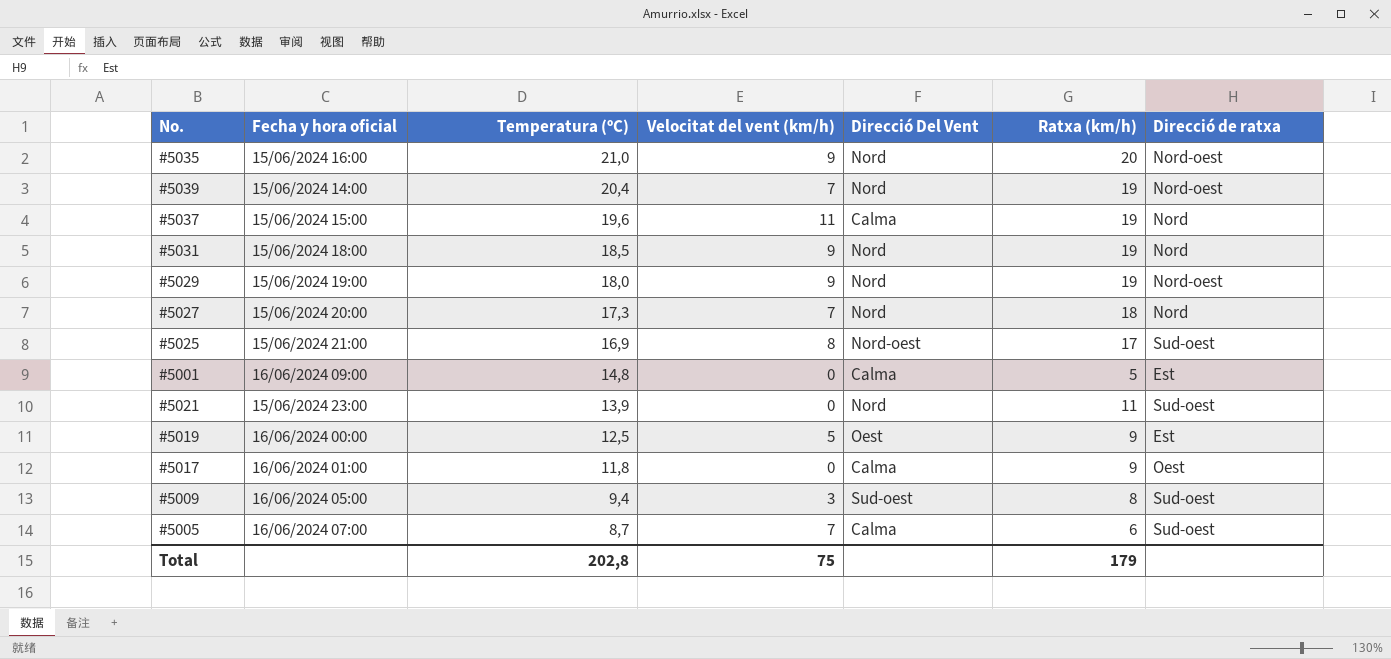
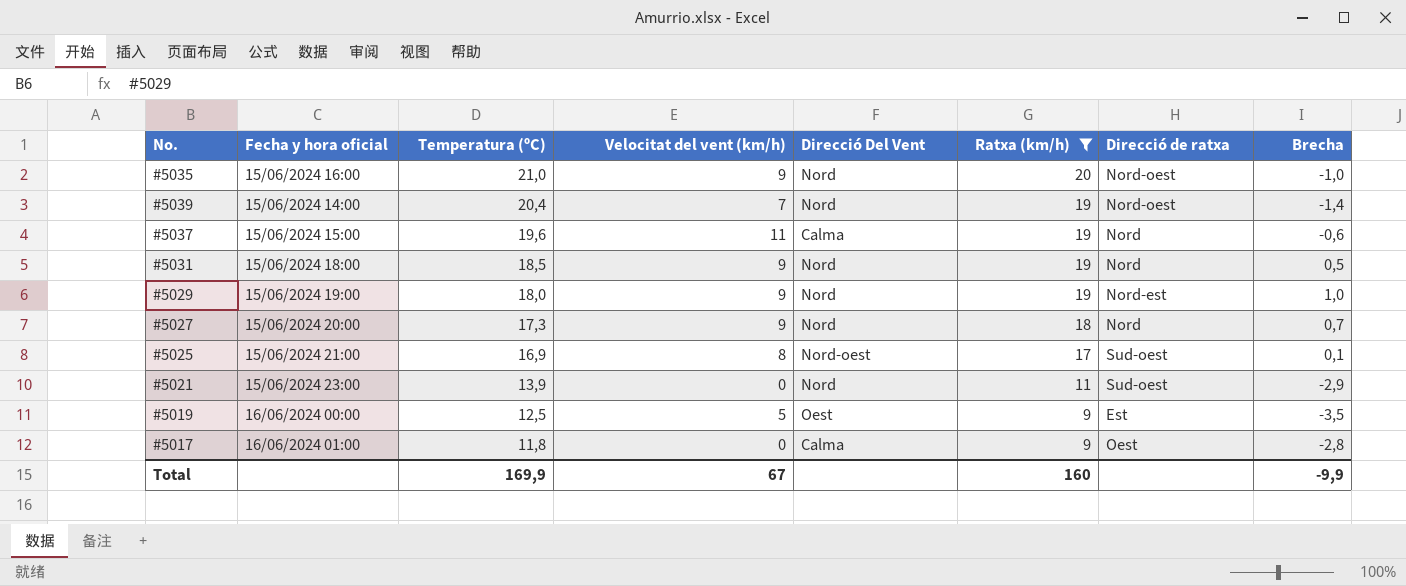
filter: none -> Ratxa (km/h) >= 9
column Brecha | formula: none -> [Ratxa (km/h)] - [Temperatura (ºC)]
#5029 | Direcció de ratxa: Nord-oest -> Nord-est
#5027 | Velocitat del vent (km/h): 7 -> 9
Total | Temperatura (ºC): 202,8 -> 169,9
Total | Velocitat del vent (km/h): 75 -> 67
Total | Ratxa (km/h): 179 -> 160

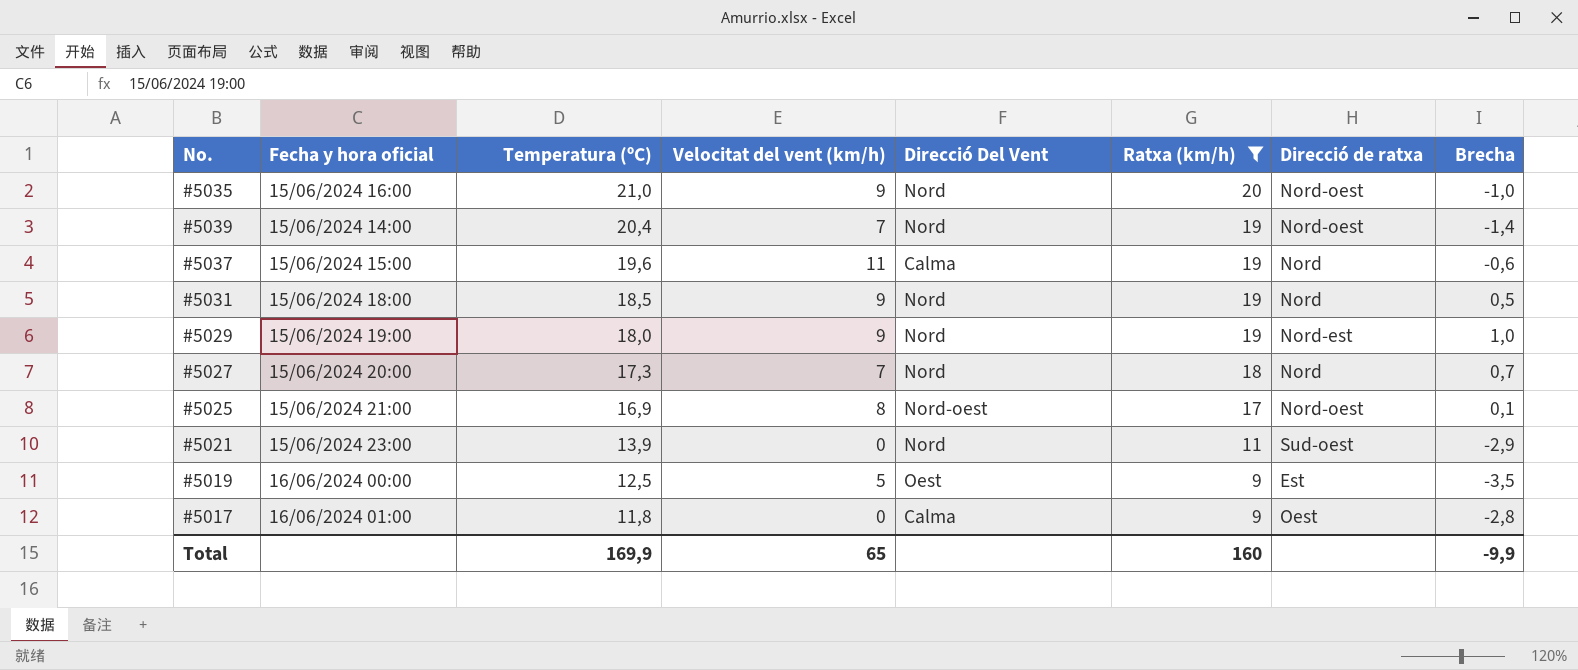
#5027 | Velocitat del vent (km/h): 9 -> 7
#5025 | Direcció de ratxa: Sud-oest -> Nord-oest
Total | Velocitat del vent (km/h): 67 -> 65

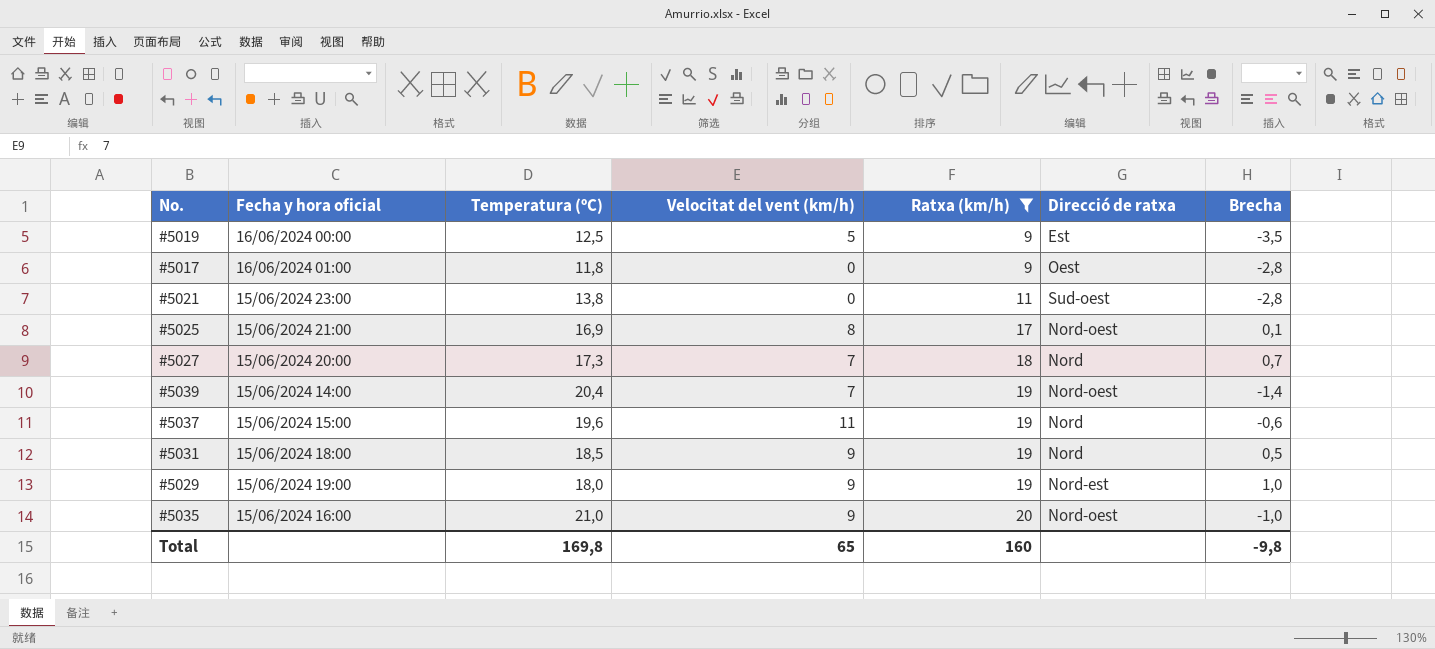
row order: Temperatura (ºC) descending -> Ratxa (km/h) ascending
column Direcció Del Vent | position: 5 -> none
#5021 | Temperatura (ºC): 13,9 -> 13,8
#5021 | Brecha: -2,9 -> -2,8
Total | Temperatura (ºC): 169,9 -> 169,8
Total | Brecha: -9,9 -> -9,8

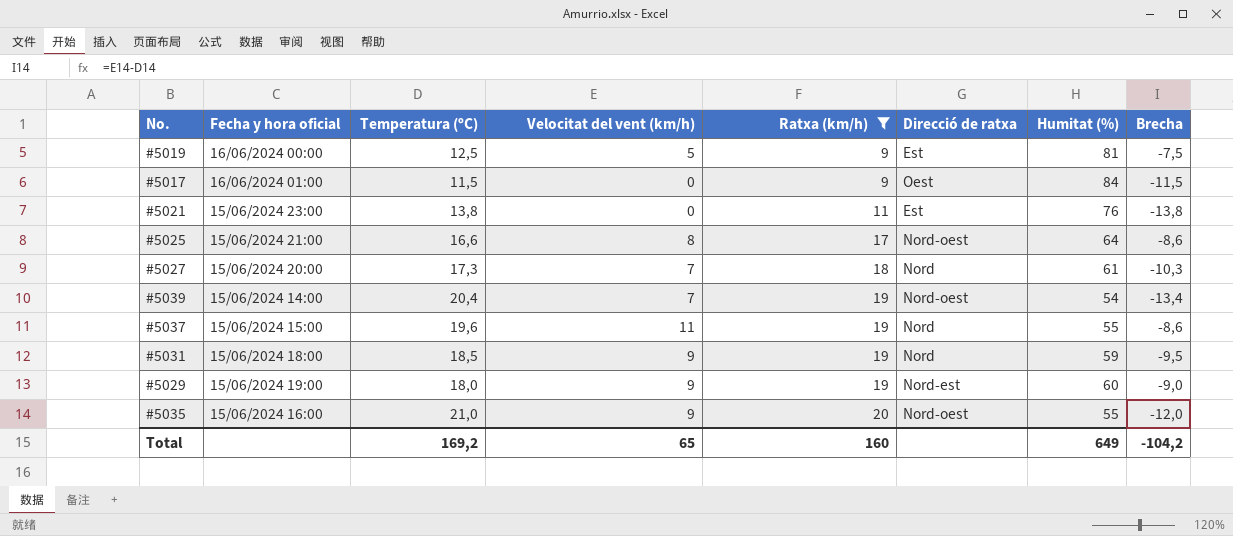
column Humitat (%) | position: none -> 7
column Brecha | formula: [Ratxa (km/h)] - [Temperatura (ºC)] -> [Velocitat del vent (km/h)] - [Temperatura (ºC)]
#5017 | Temperatura (ºC): 11,8 -> 11,5
#5021 | Direcció de ratxa: Sud-oest -> Est
#5025 | Temperatura (ºC): 16,9 -> 16,6
Total | Temperatura (ºC): 169,8 -> 169,2
Total | Brecha: -9,8 -> -104,2

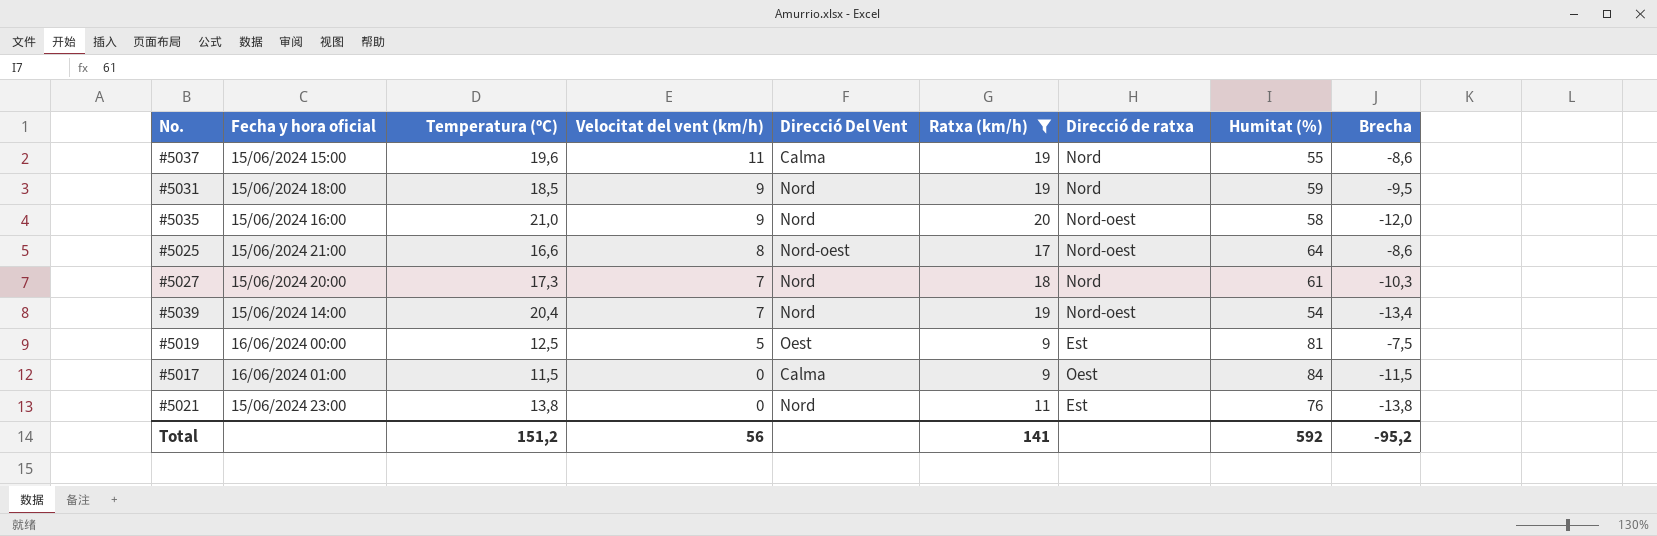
row order: Ratxa (km/h) ascending -> Velocitat del vent (km/h) descending
column Direcció Del Vent | position: none -> 5
row #5029: 15/06/2024 19:00 | 18,0 | 9 | 19 | Nord-est | 60 | -9,0 -> none
#5035 | Humitat (%): 55 -> 58
Total | Temperatura (ºC): 169,2 -> 151,2
Total | Velocitat del vent (km/h): 65 -> 56
Total | Ratxa (km/h): 160 -> 141
Total | Humitat (%): 649 -> 592
Total | Brecha: -104,2 -> -95,2

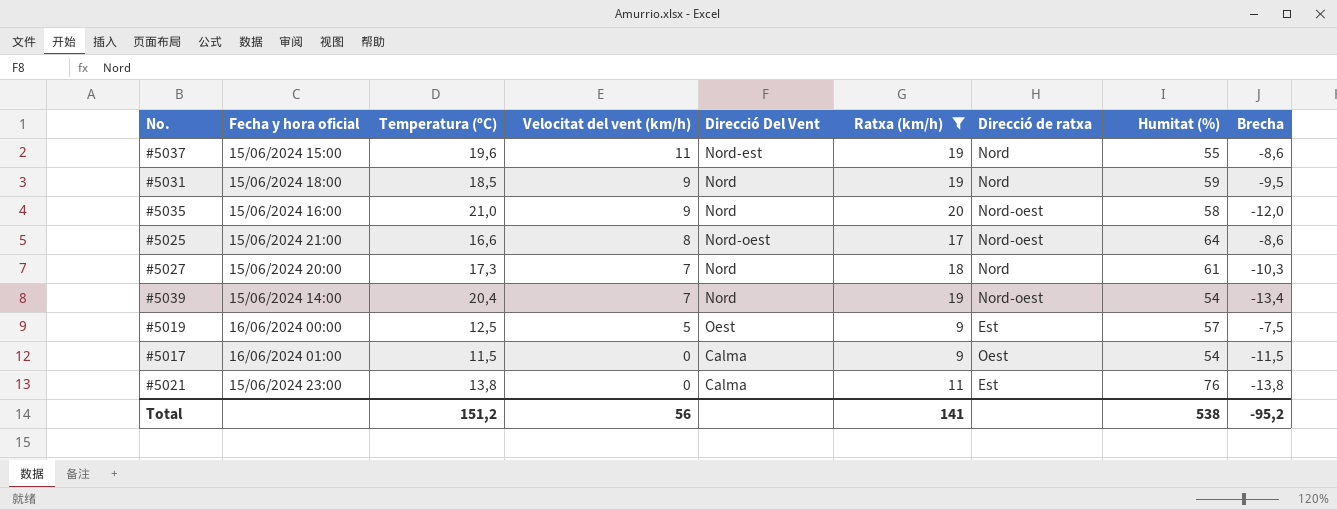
#5037 | Direcció Del Vent: Calma -> Nord-est
#5019 | Humitat (%): 81 -> 57
#5017 | Humitat (%): 84 -> 54
#5021 | Direcció Del Vent: Nord -> Calma
Total | Humitat (%): 592 -> 538

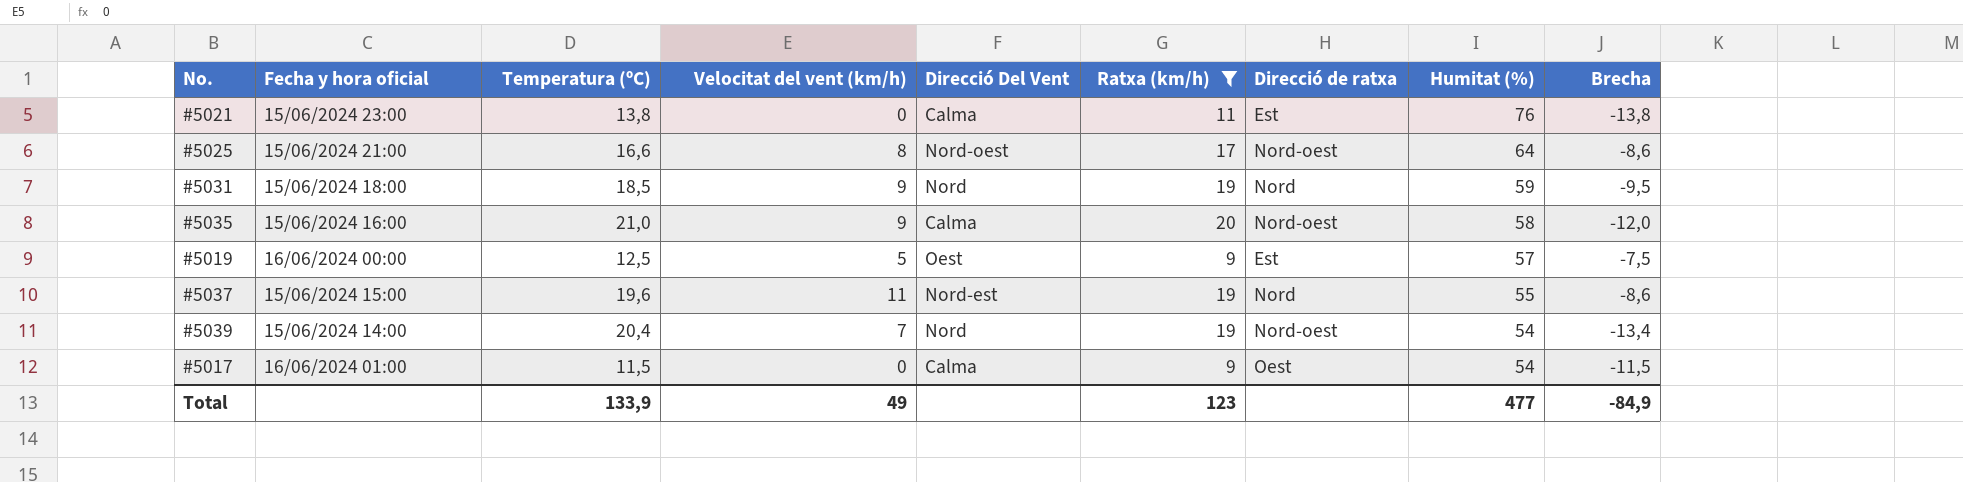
row order: Velocitat del vent (km/h) descending -> Humitat (%) descending
row #5027: 15/06/2024 20:00 | 17,3 | 7 | Nord | 18 | Nord | 61 | -10,3 -> none
#5035 | Direcció Del Vent: Nord -> Calma
Total | Temperatura (ºC): 151,2 -> 133,9
Total | Velocitat del vent (km/h): 56 -> 49
Total | Ratxa (km/h): 141 -> 123
Total | Humitat (%): 538 -> 477
Total | Brecha: -95,2 -> -84,9

